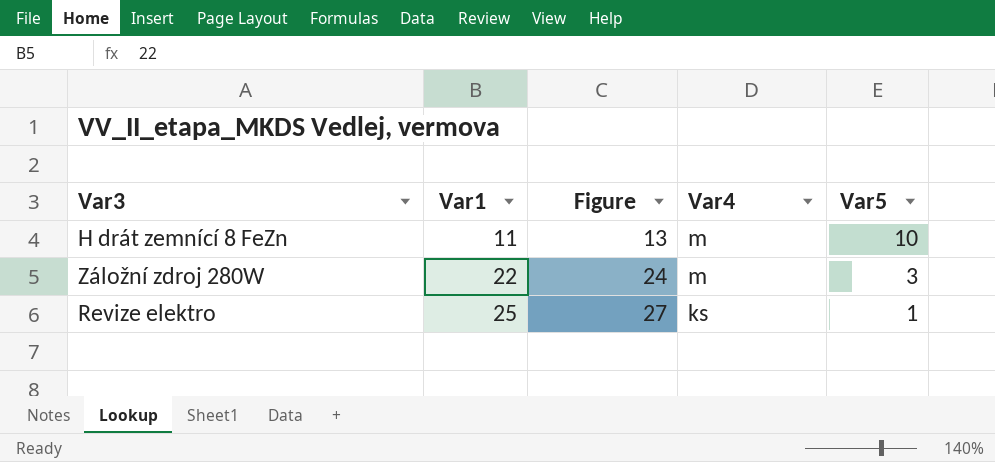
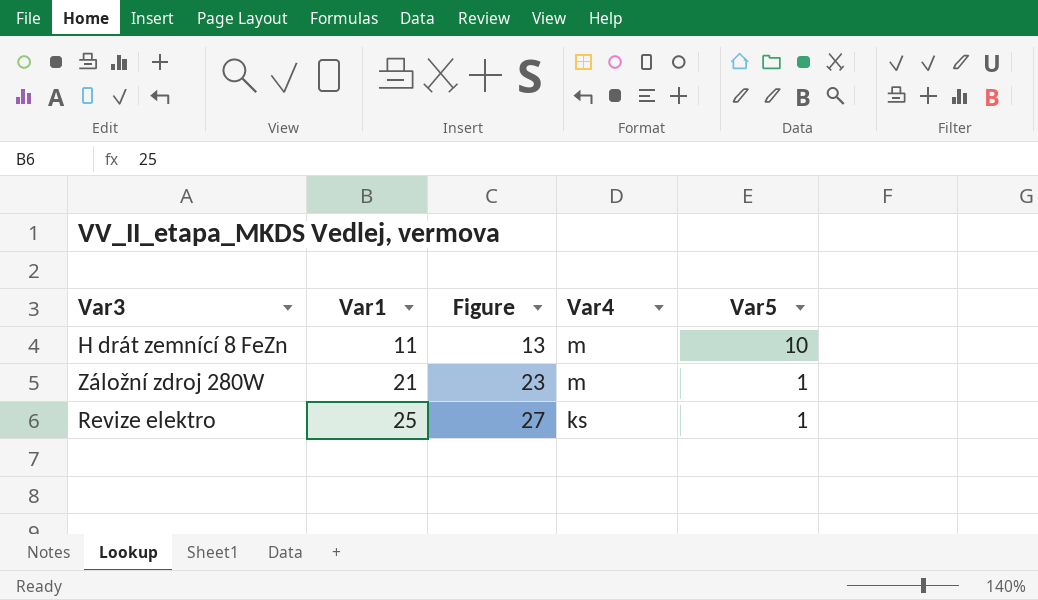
Záložní zdroj 280W | Var1: 22 -> 21
Záložní zdroj 280W | Figure: 24 -> 23
Záložní zdroj 280W | Var5: 3 -> 1

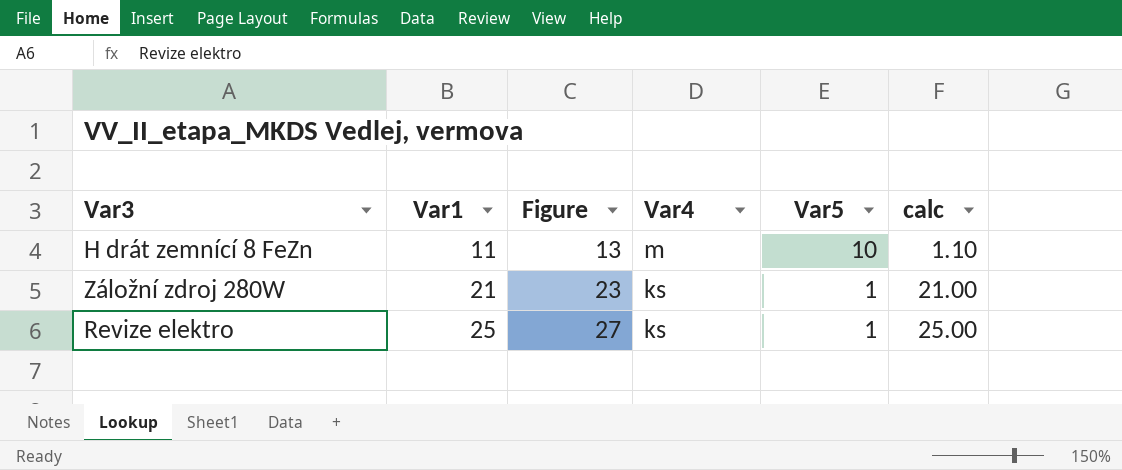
column calc | formula: none -> [Var1] / [Var5]
Záložní zdroj 280W | Var4: m -> ks

